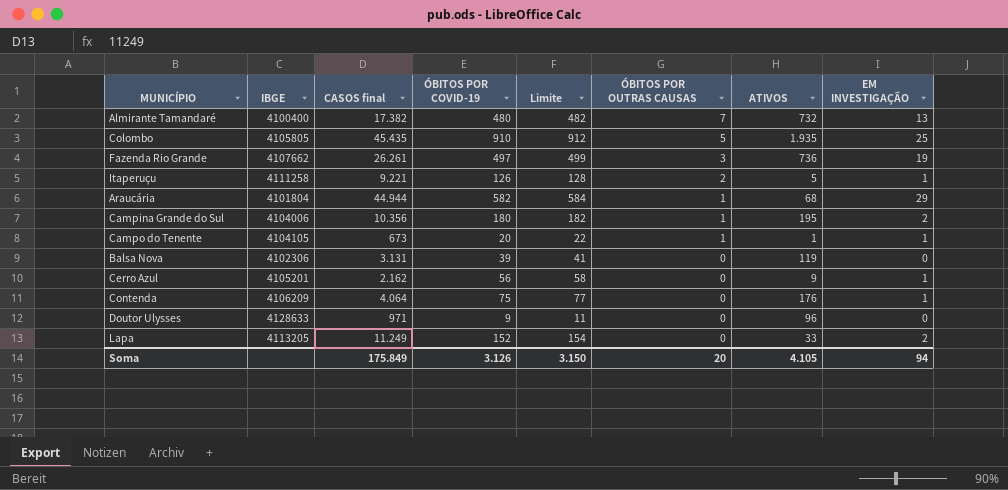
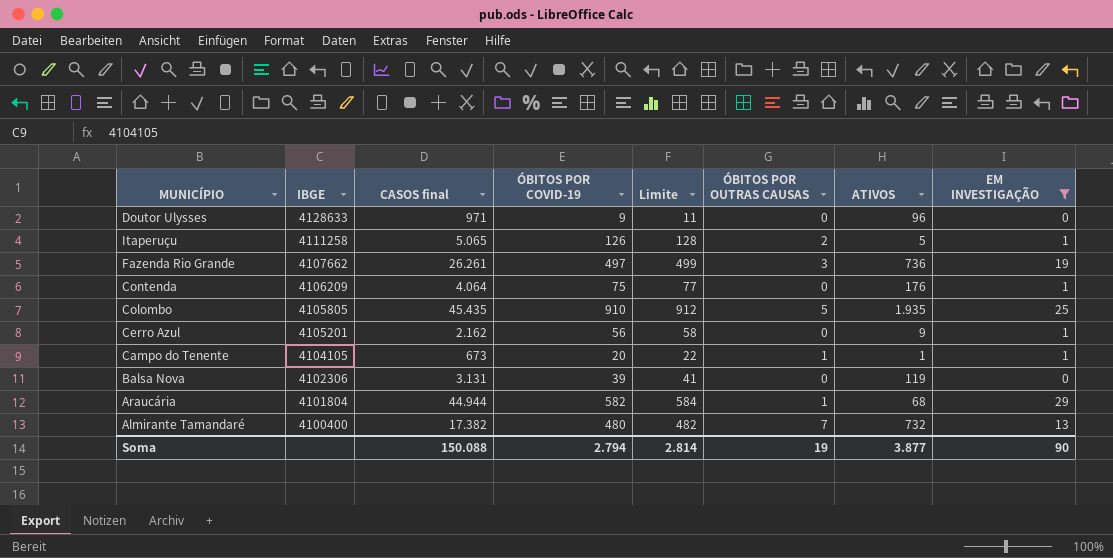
filter: none -> EM INVESTIGAÇÃO != 2
row order: ÓBITOS POR OUTRAS CAUSAS descending -> IBGE descending
Itaperuçu | CASOS final: 9.221 -> 5.065
Soma | CASOS final: 175.849 -> 150.088
Soma | ÓBITOS POR COVID-19: 3.126 -> 2.794
Soma | Limite: 3.150 -> 2.814
Soma | ÓBITOS POR OUTRAS CAUSAS: 20 -> 19
Soma | ATIVOS: 4.105 -> 3.877
Soma | EM INVESTIGAÇÃO: 94 -> 90

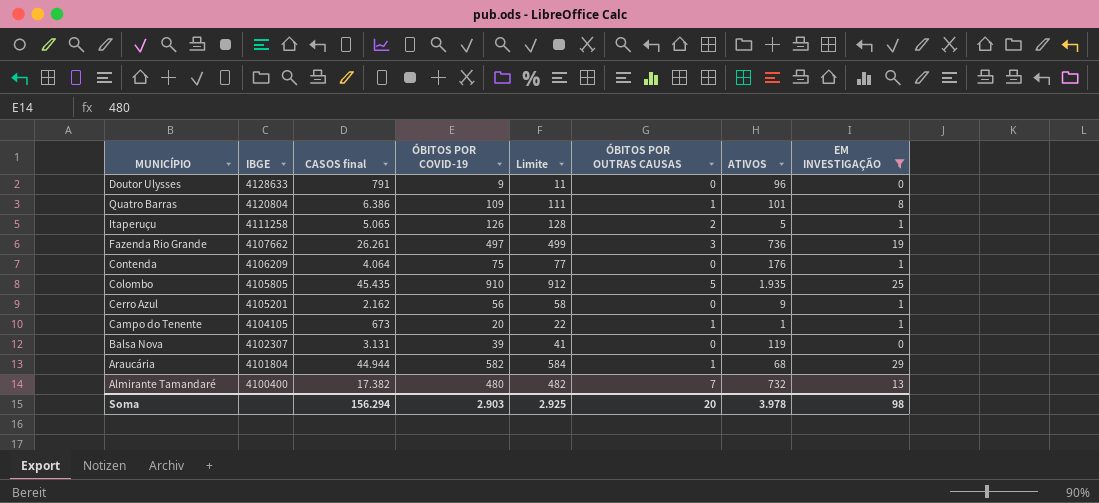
Doutor Ulysses | CASOS final: 971 -> 791
row Quatro Barras: none -> 4120804 | 6.386 | 109 | 111 | 1 | 101 | 8
Balsa Nova | IBGE: 4102306 -> 4102307
Soma | CASOS final: 150.088 -> 156.294
Soma | ÓBITOS POR COVID-19: 2.794 -> 2.903
Soma | Limite: 2.814 -> 2.925
Soma | ÓBITOS POR OUTRAS CAUSAS: 19 -> 20
Soma | ATIVOS: 3.877 -> 3.978
Soma | EM INVESTIGAÇÃO: 90 -> 98

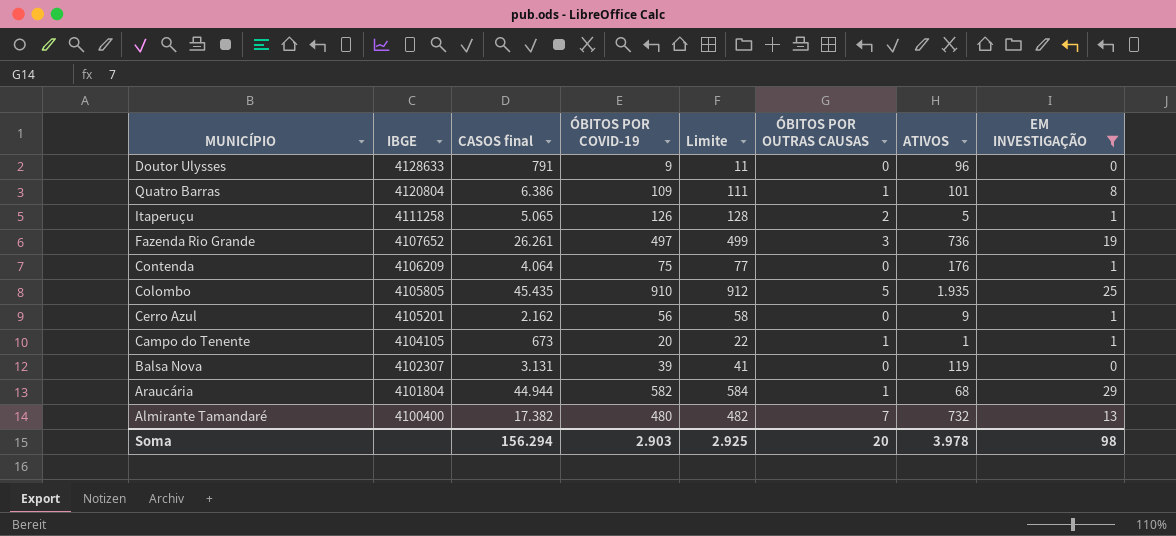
Fazenda Rio Grande | IBGE: 4107662 -> 4107652

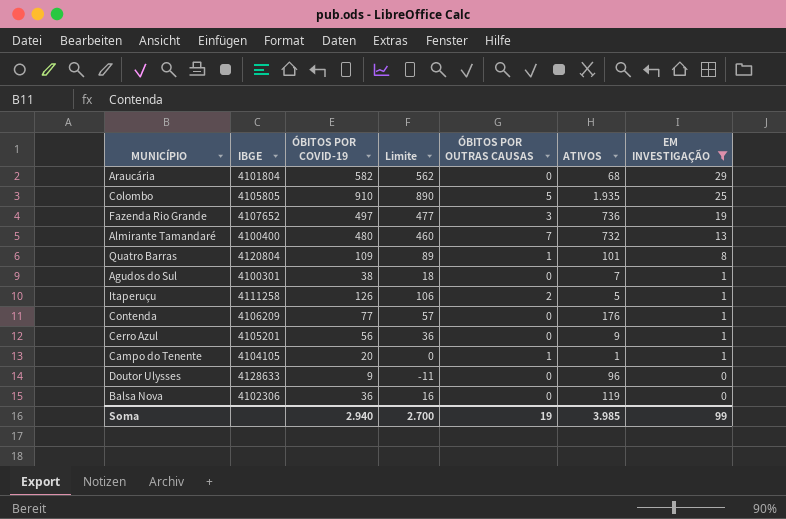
row order: IBGE descending -> EM INVESTIGAÇÃO descending
column CASOS final | position: 3 -> none
column Limite | formula: [ÓBITOS POR COVID-19] + 2 -> [ÓBITOS POR COVID-19] - 20
Araucária | ÓBITOS POR OUTRAS CAUSAS: 1 -> 0
row Agudos do Sul: none -> 4100301 | 38 | 18 | 0 | 7 | 1
Contenda | ÓBITOS POR COVID-19: 75 -> 77
Balsa Nova | IBGE: 4102307 -> 4102306
Balsa Nova | ÓBITOS POR COVID-19: 39 -> 36
Soma | ÓBITOS POR COVID-19: 2.903 -> 2.940
Soma | Limite: 2.925 -> 2.700
Soma | ÓBITOS POR OUTRAS CAUSAS: 20 -> 19
Soma | ATIVOS: 3.978 -> 3.985
Soma | EM INVESTIGAÇÃO: 98 -> 99

